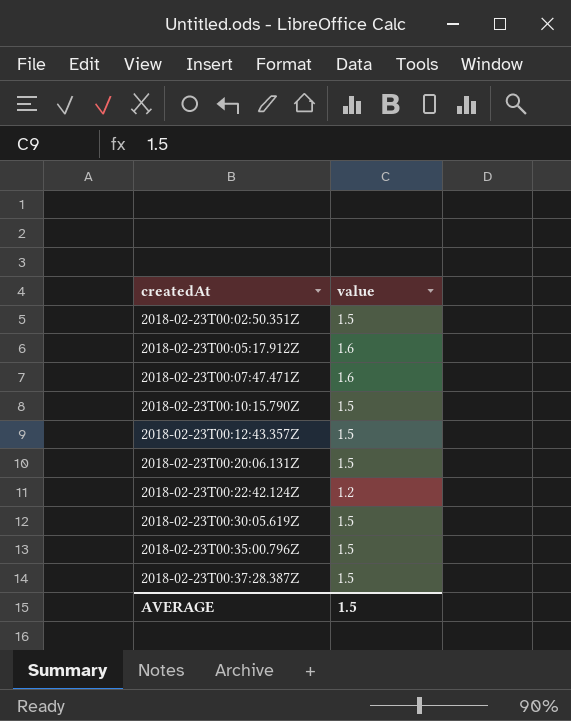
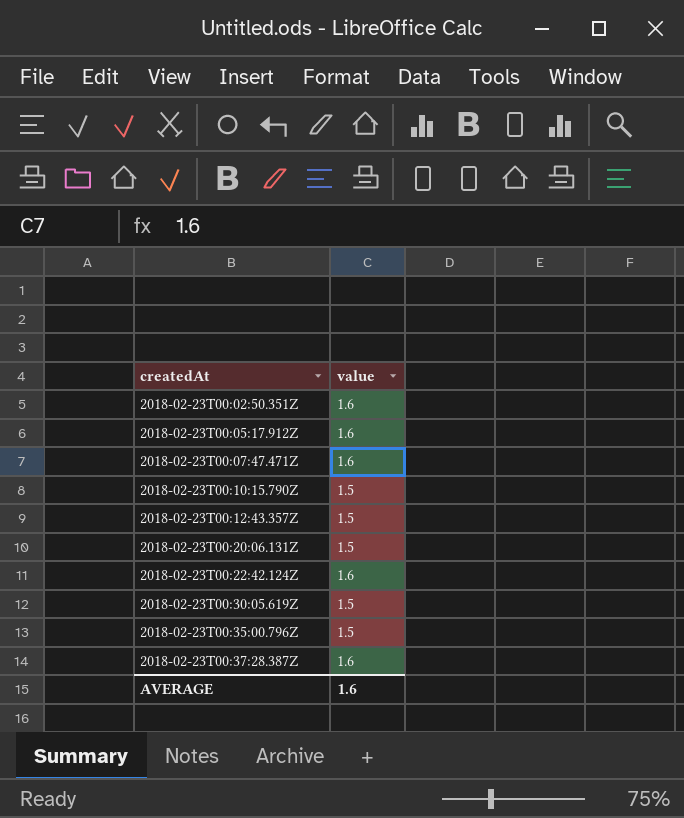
2018-02-23T00:02:50.351Z | value: 1.5 -> 1.6
2018-02-23T00:22:42.124Z | value: 1.2 -> 1.6
2018-02-23T00:37:28.387Z | value: 1.5 -> 1.6
AVERAGE | value: 1.5 -> 1.6

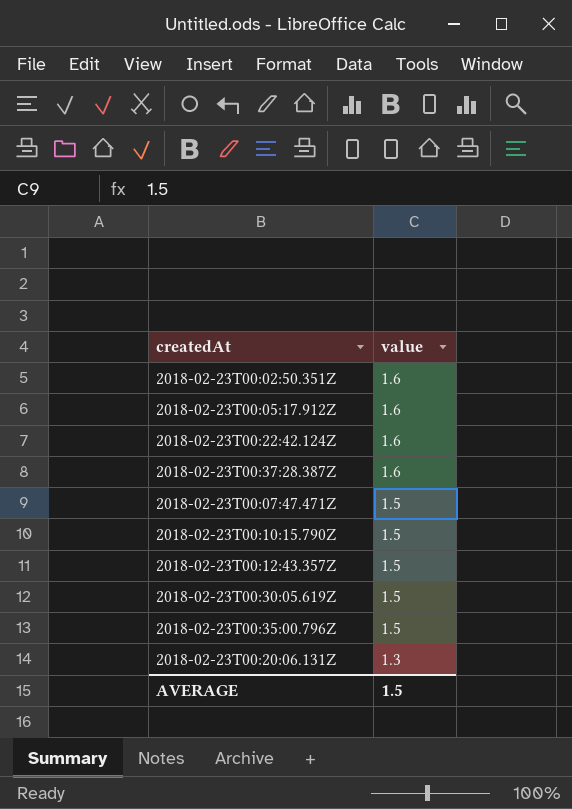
row order: createdAt ascending -> value descending
2018-02-23T00:07:47.471Z | value: 1.6 -> 1.5
2018-02-23T00:20:06.131Z | value: 1.5 -> 1.3
AVERAGE | value: 1.6 -> 1.5

